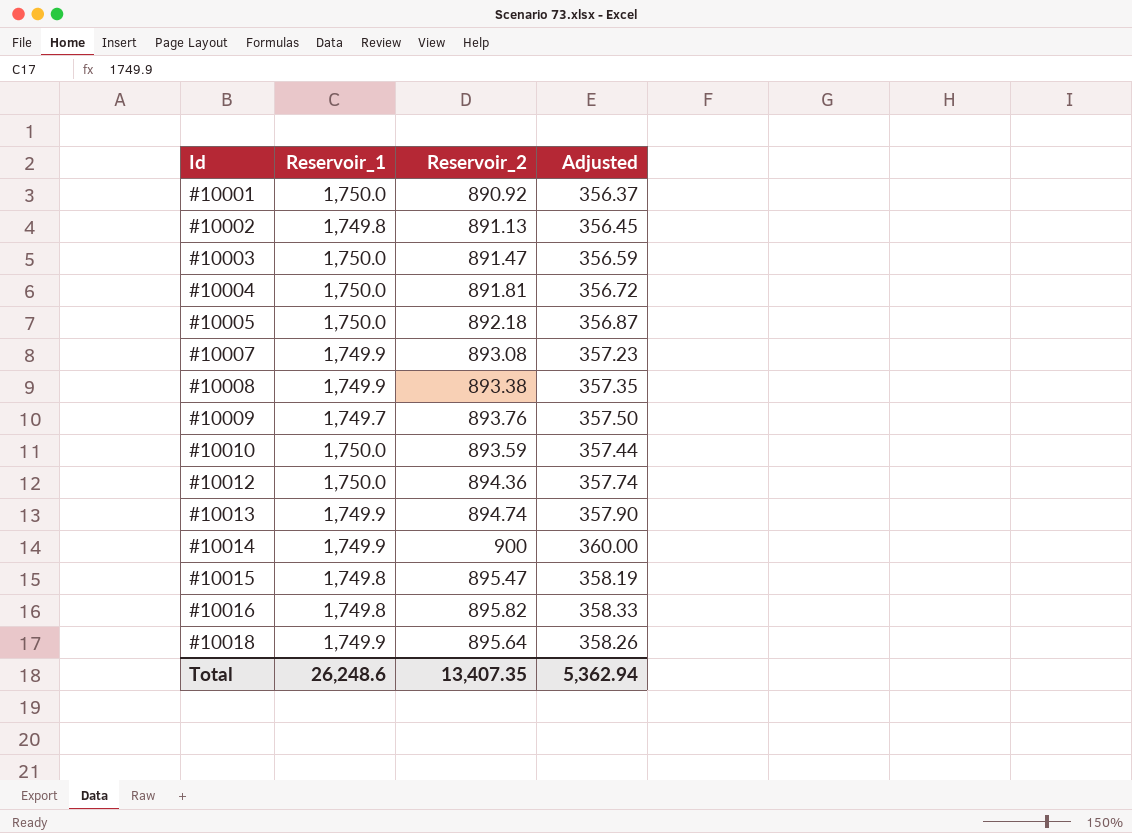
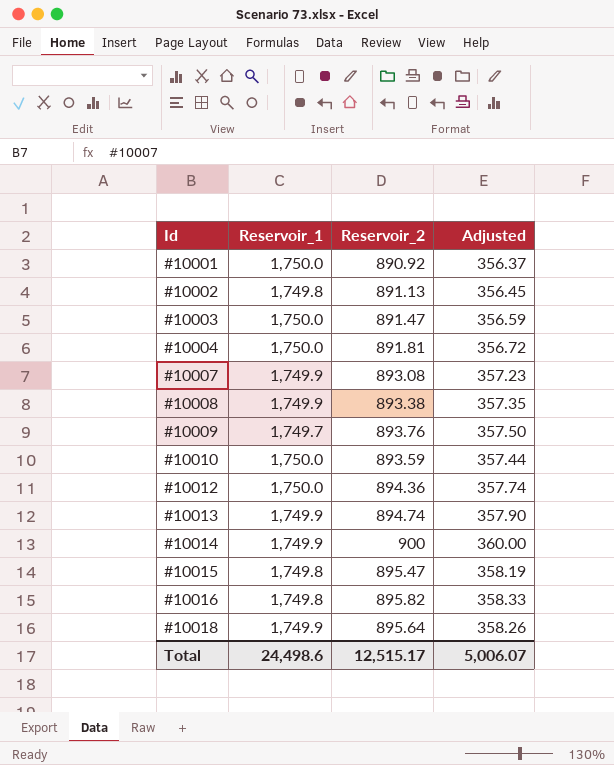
row #10005: 1,750.0 | 892.18 | 356.87 -> none
Total | Reservoir_1: 26,248.6 -> 24,498.6
Total | Reservoir_2: 13,407.35 -> 12,515.17
Total | Adjusted: 5,362.94 -> 5,006.07

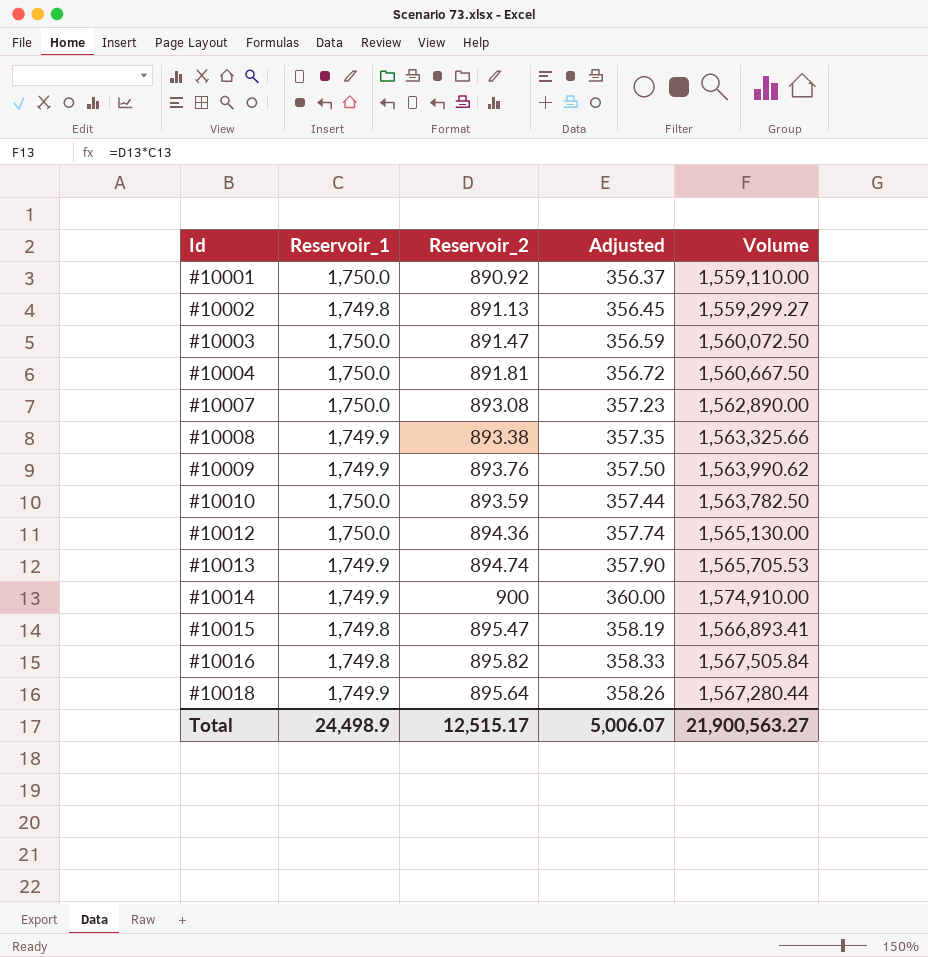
column Volume | formula: none -> [Reservoir_1] * [Reservoir_2]
#10007 | Reservoir_1: 1,749.9 -> 1,750.0
#10009 | Reservoir_1: 1,749.7 -> 1,749.9
Total | Reservoir_1: 24,498.6 -> 24,498.9

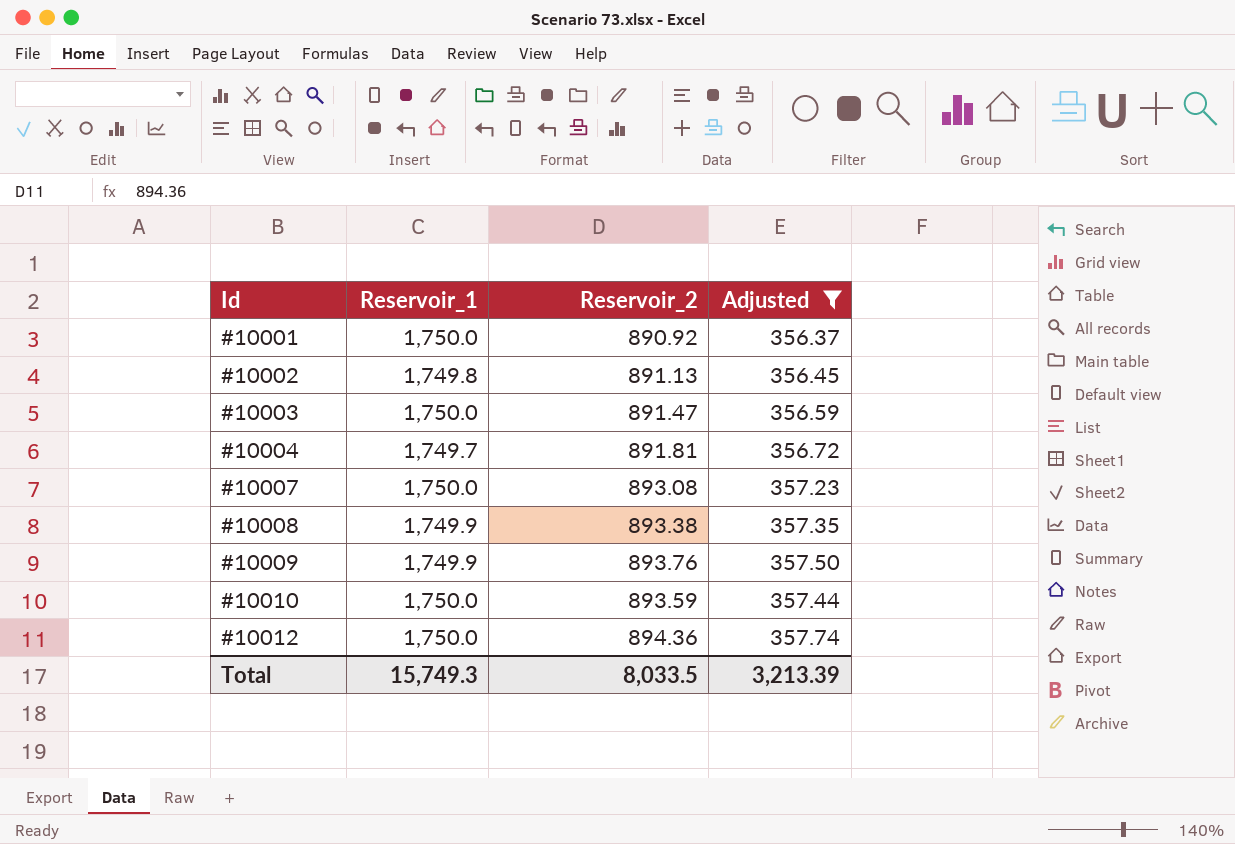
filter: none -> Adjusted <= 357.74
column Volume | formula: [Reservoir_1] * [Reservoir_2] -> none
#10004 | Reservoir_1: 1,750.0 -> 1,749.7
Total | Reservoir_1: 24,498.9 -> 15,749.3
Total | Reservoir_2: 12,515.17 -> 8,033.5
Total | Adjusted: 5,006.07 -> 3,213.39

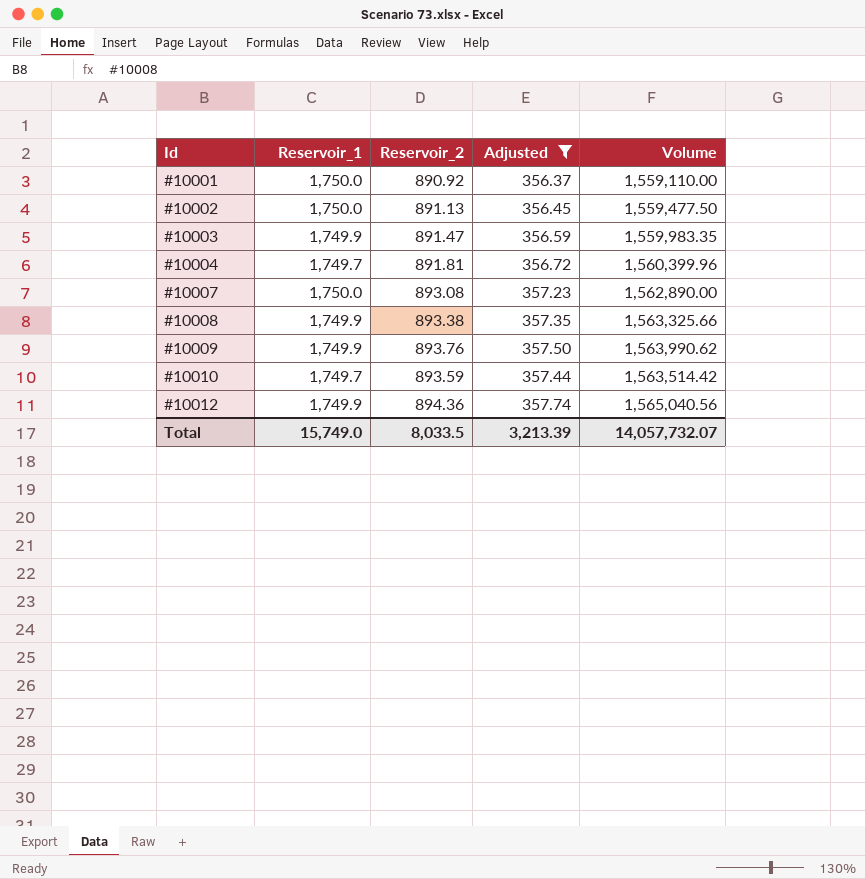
column Volume | formula: none -> [Reservoir_1] * [Reservoir_2]
#10002 | Reservoir_1: 1,749.8 -> 1,750.0
#10003 | Reservoir_1: 1,750.0 -> 1,749.9
#10010 | Reservoir_1: 1,750.0 -> 1,749.7
#10012 | Reservoir_1: 1,750.0 -> 1,749.9
Total | Reservoir_1: 15,749.3 -> 15,749.0

